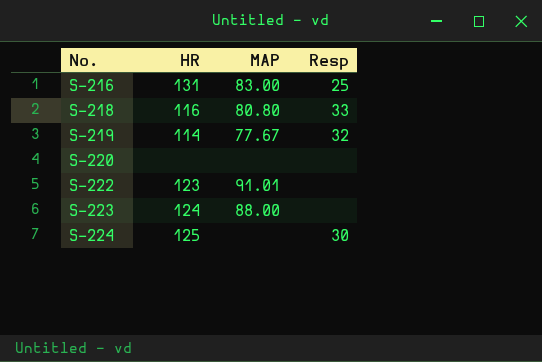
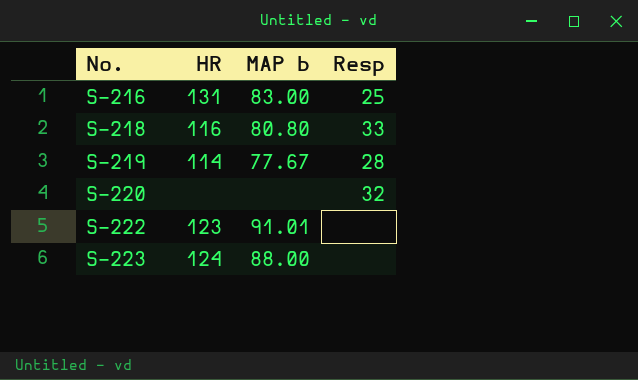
column name: MAP -> MAP b
row S-224: 125 | none | 30 -> none
S-219 | Resp: 32 -> 28
S-220 | Resp: none -> 32

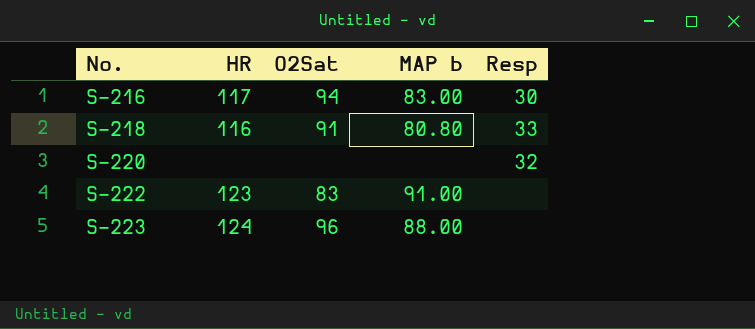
column O2Sat | position: none -> 3
row S-219: 114 | 77.67 | 28 -> none
S-216 | HR: 131 -> 117
S-216 | Resp: 25 -> 30
S-222 | MAP b: 91.01 -> 91.00

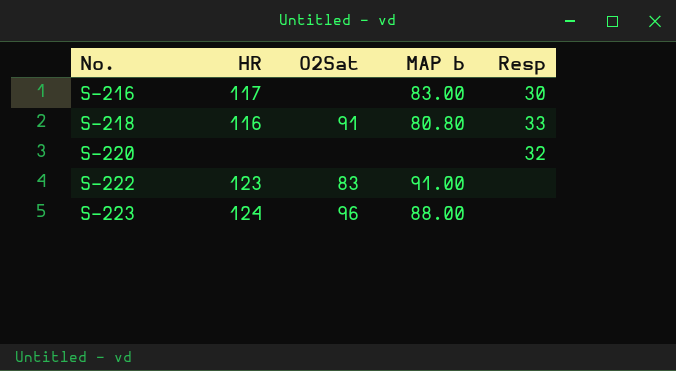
S-216 | O2Sat: 94 -> none

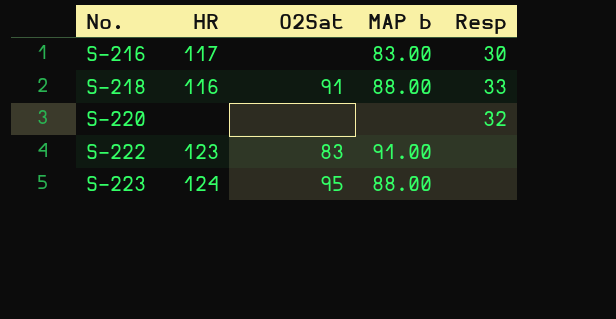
S-218 | MAP b: 80.80 -> 88.00
S-223 | O2Sat: 96 -> 95

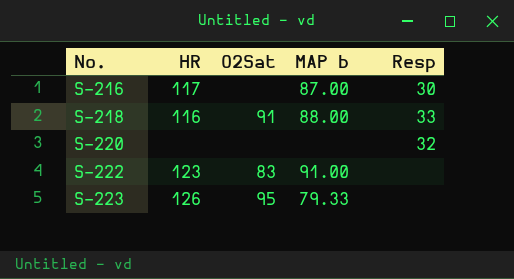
S-216 | MAP b: 83.00 -> 87.00
S-223 | HR: 124 -> 126
S-223 | MAP b: 88.00 -> 79.33

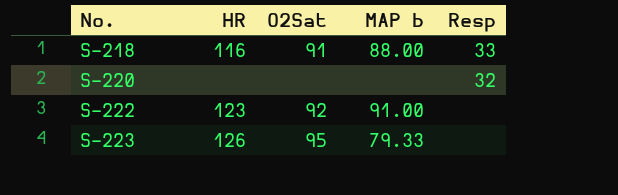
row S-216: 117 | none | 87.00 | 30 -> none
S-222 | O2Sat: 83 -> 92

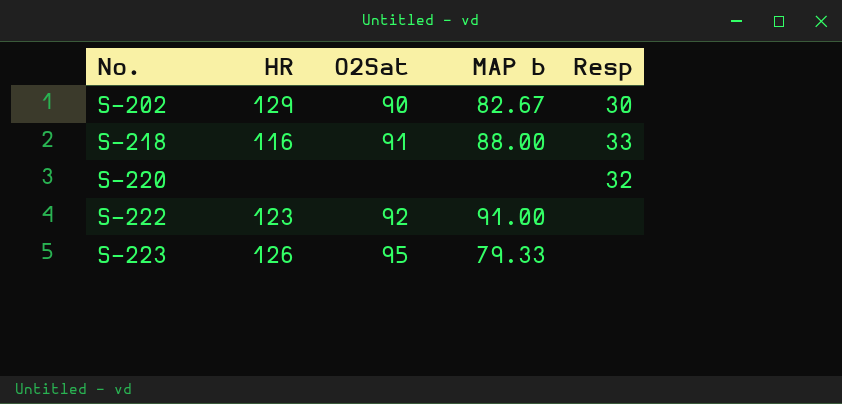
row S-202: none -> 129 | 90 | 82.67 | 30

